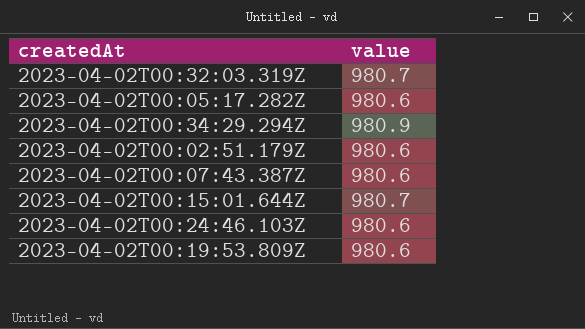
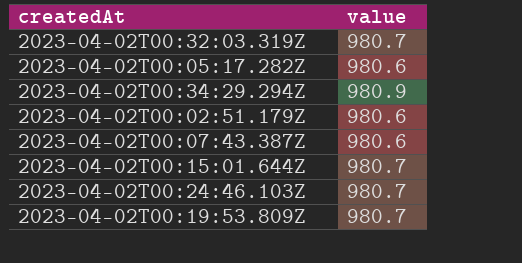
2023-04-02T00:24:46.103Z | value: 980.6 -> 980.7
2023-04-02T00:19:53.809Z | value: 980.6 -> 980.7

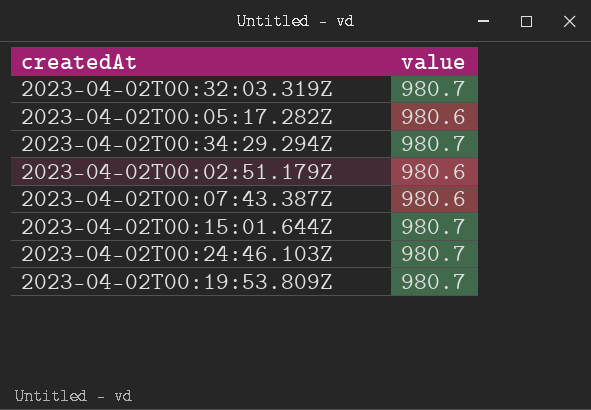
2023-04-02T00:34:29.294Z | value: 980.9 -> 980.7

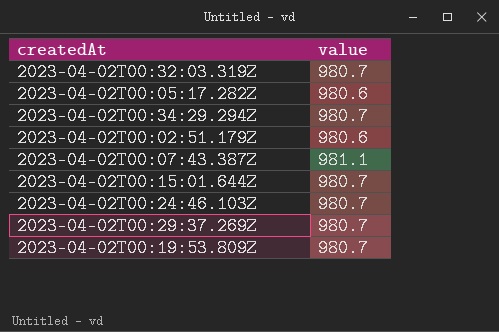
2023-04-02T00:07:43.387Z | value: 980.6 -> 981.1
row 2023-04-02T00:29:37.269Z: none -> 980.7

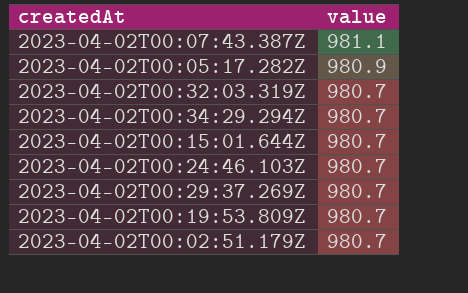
row order: none -> value descending
2023-04-02T00:05:17.282Z | value: 980.6 -> 980.9
2023-04-02T00:02:51.179Z | value: 980.6 -> 980.7

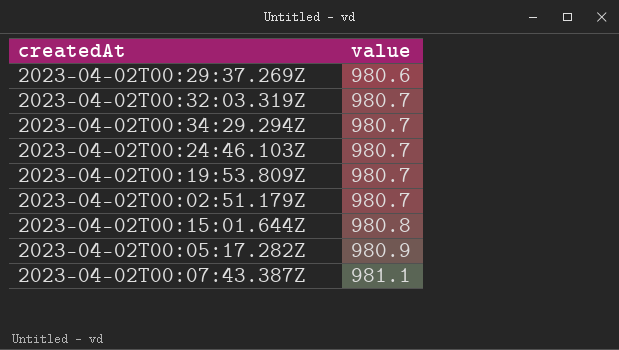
row order: value descending -> value ascending
2023-04-02T00:29:37.269Z | value: 980.7 -> 980.6
2023-04-02T00:15:01.644Z | value: 980.7 -> 980.8

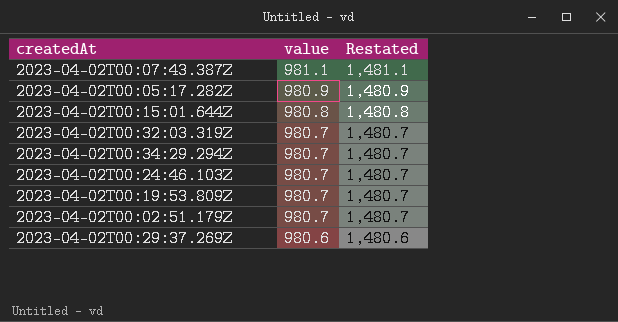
row order: value ascending -> value descending
column Restated | formula: none -> [value] + 500

